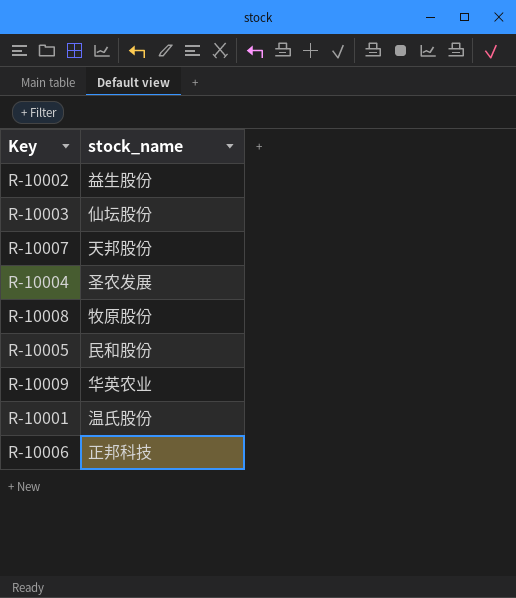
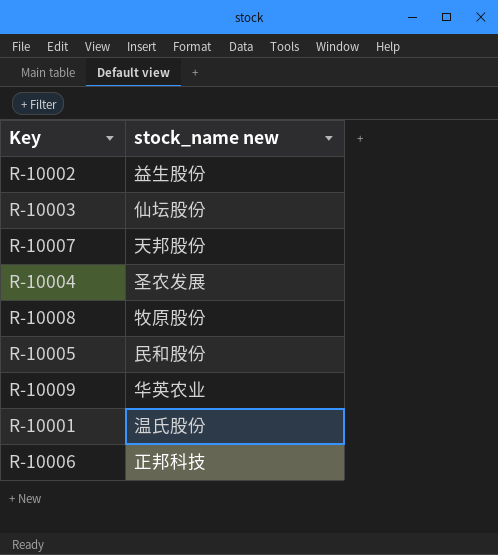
column name: stock_name -> stock_name new

